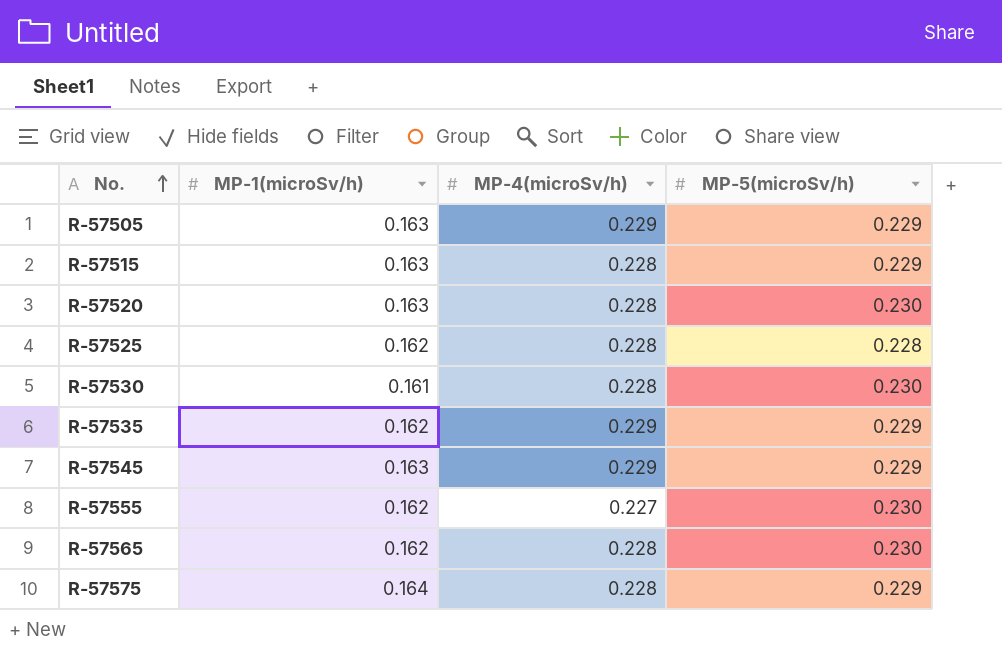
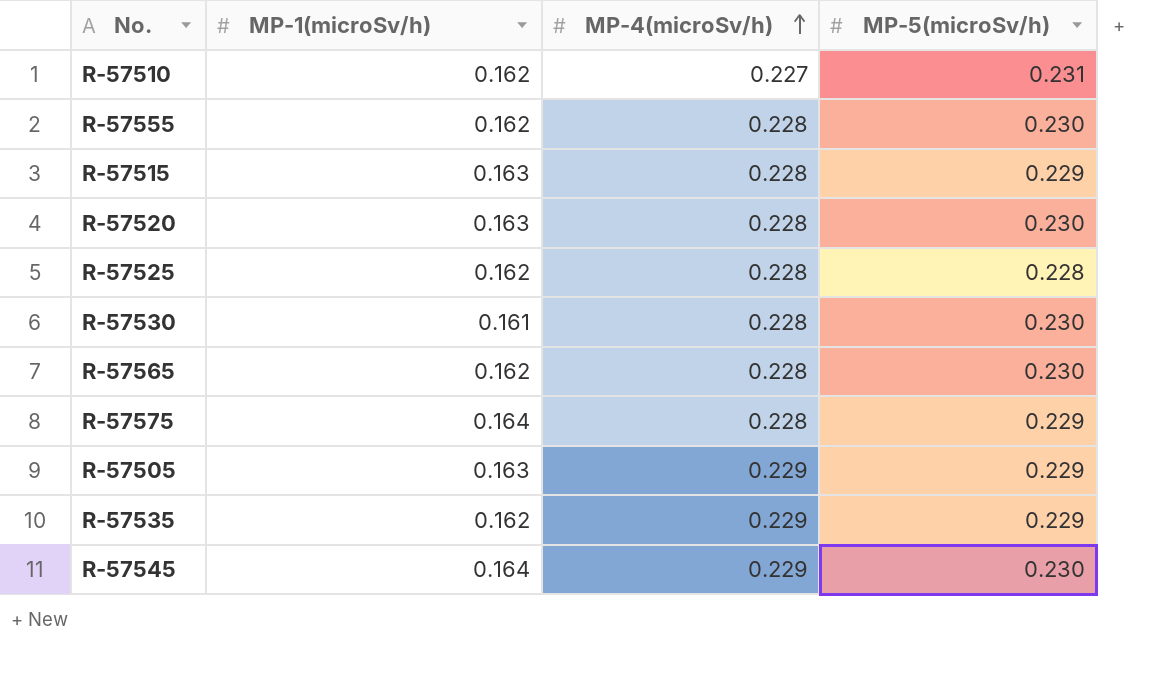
row order: No. ascending -> MP-4(microSv/h) ascending
row R-57510: none -> 0.162 | 0.227 | 0.231
R-57555 | MP-4(microSv/h): 0.227 -> 0.228
R-57545 | MP-1(microSv/h): 0.163 -> 0.164
R-57545 | MP-5(microSv/h): 0.229 -> 0.230

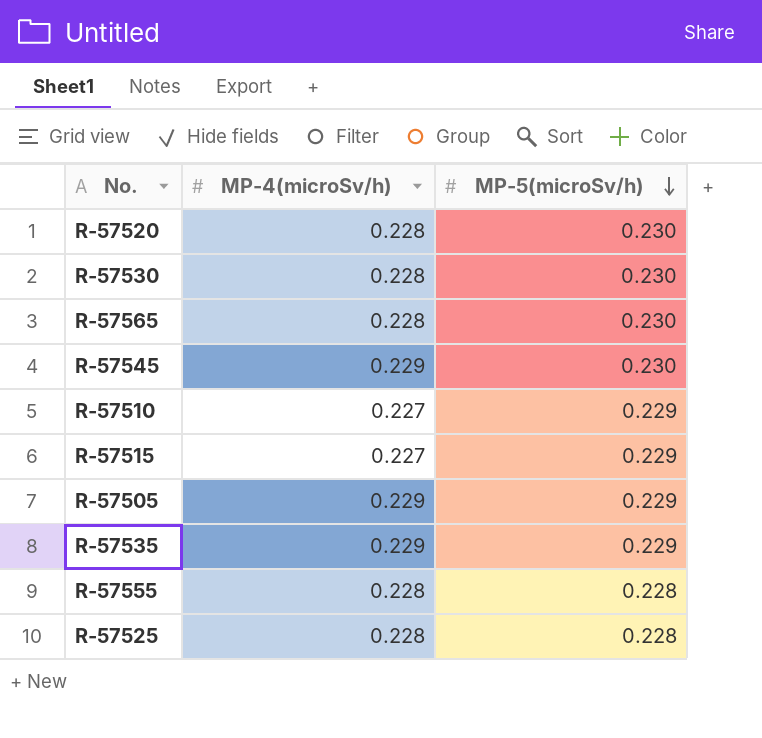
row order: MP-4(microSv/h) ascending -> MP-5(microSv/h) descending
column MP-1(microSv/h) | position: 2 -> none
row R-57575: 0.164 | 0.228 | 0.229 -> none
R-57510 | MP-5(microSv/h): 0.231 -> 0.229
R-57515 | MP-4(microSv/h): 0.228 -> 0.227
R-57555 | MP-5(microSv/h): 0.230 -> 0.228

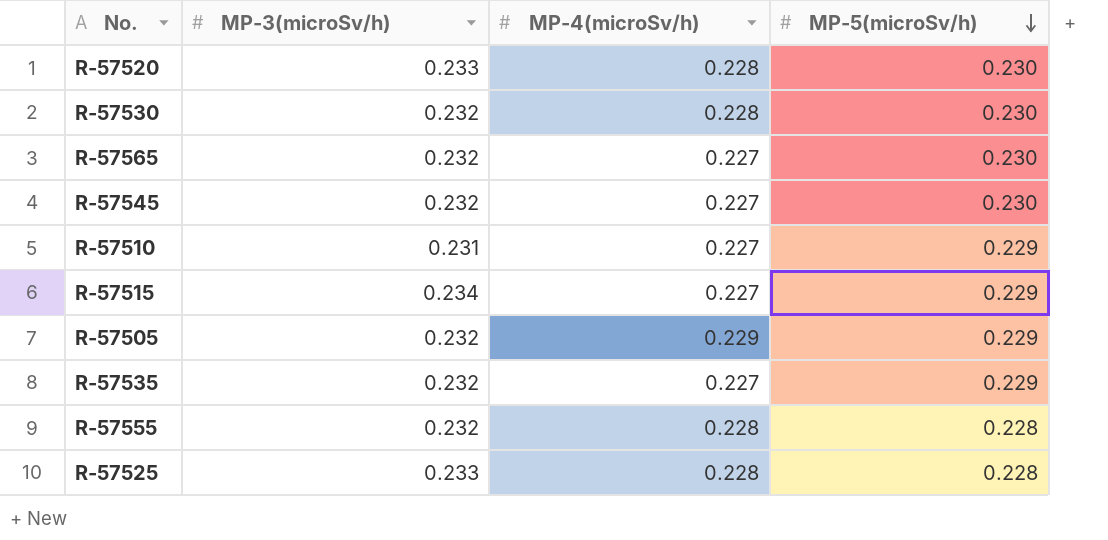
column MP-3(microSv/h) | position: none -> 2
R-57565 | MP-4(microSv/h): 0.228 -> 0.227
R-57545 | MP-4(microSv/h): 0.229 -> 0.227
R-57535 | MP-4(microSv/h): 0.229 -> 0.227

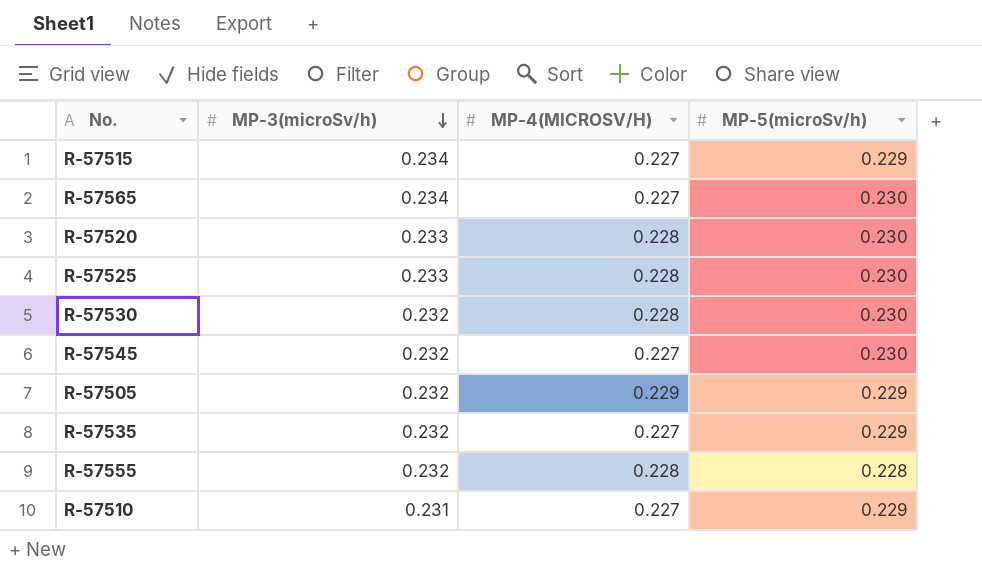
row order: MP-5(microSv/h) descending -> MP-3(microSv/h) descending
column name: MP-4(microSv/h) -> MP-4(MICROSV/H)
R-57565 | MP-3(microSv/h): 0.232 -> 0.234
R-57525 | MP-5(microSv/h): 0.228 -> 0.230

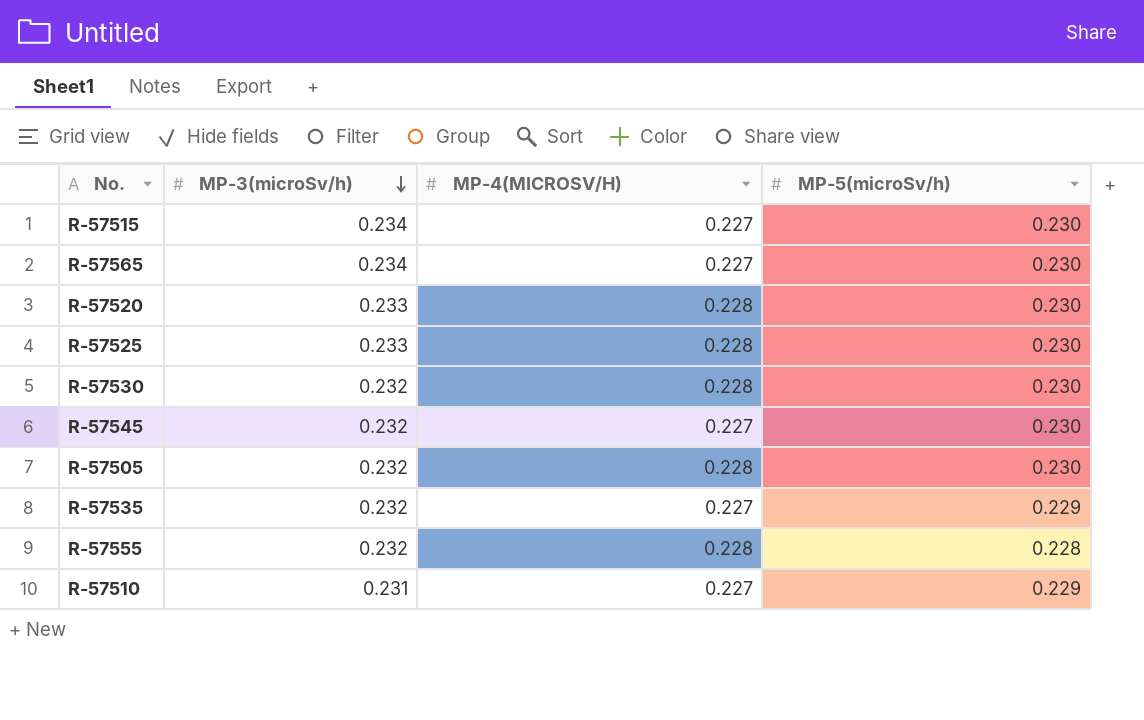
R-57515 | MP-5(microSv/h): 0.229 -> 0.230
R-57505 | MP-4(MICROSV/H): 0.229 -> 0.228
R-57505 | MP-5(microSv/h): 0.229 -> 0.230

